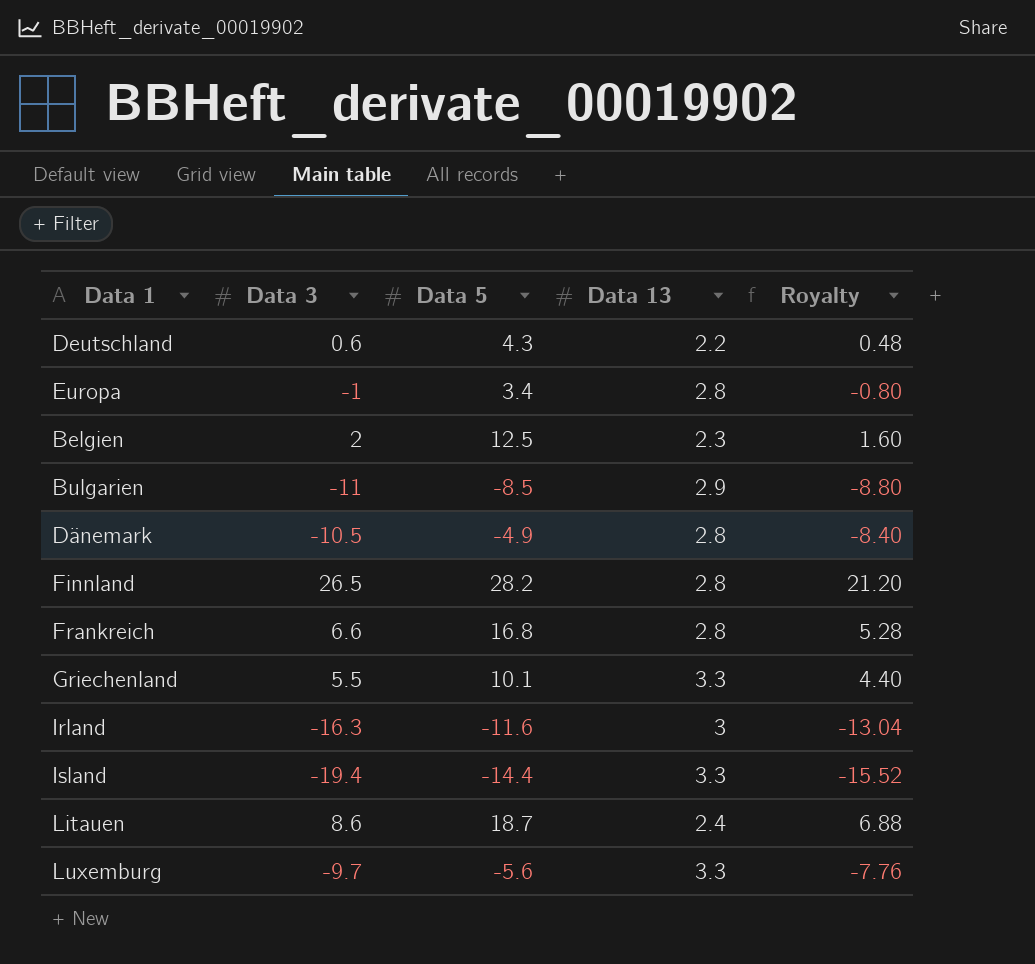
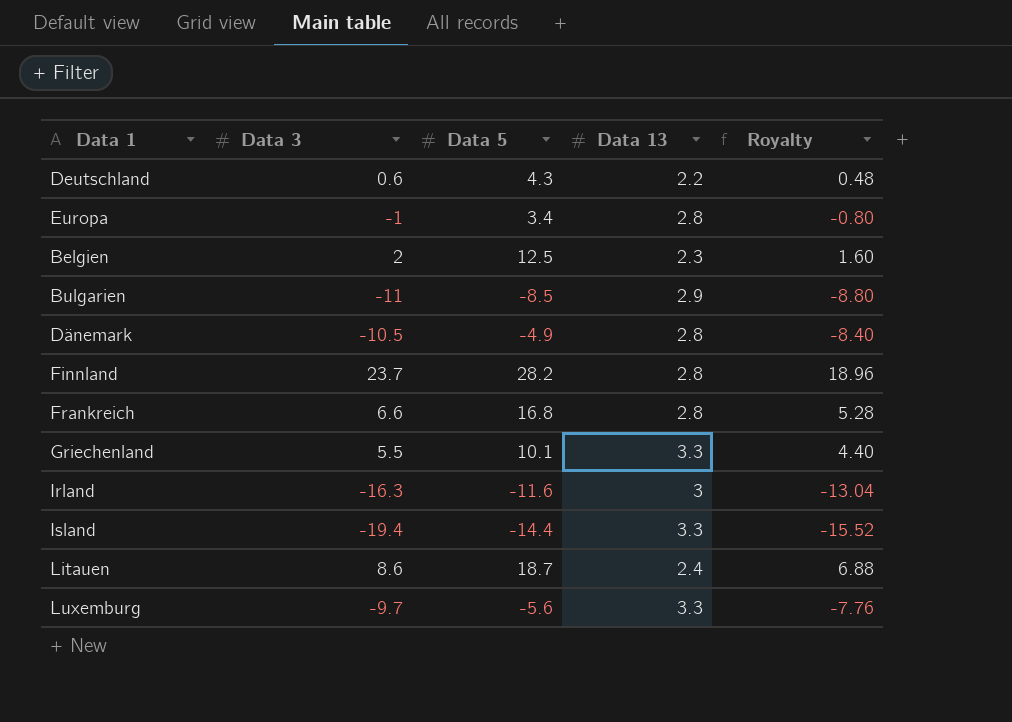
Finnland | Data 3: 26.5 -> 23.7
Finnland | Royalty: 21.20 -> 18.96

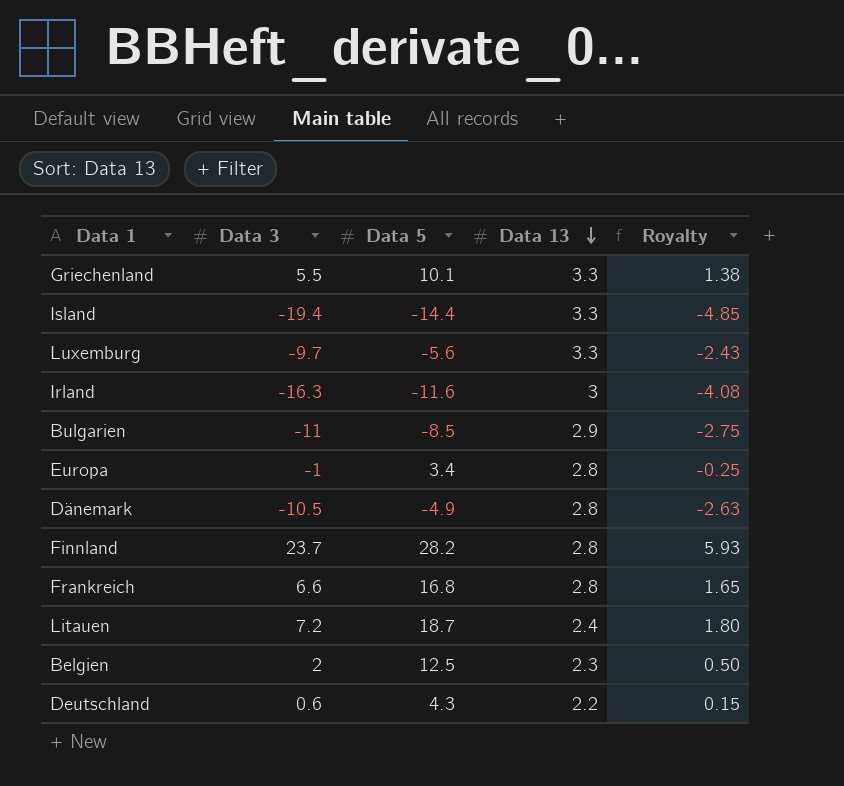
row order: none -> Data 13 descending
column Royalty | formula: [Data 3] * 0.8 -> [Data 3] * 0.25
Litauen | Data 3: 8.6 -> 7.2

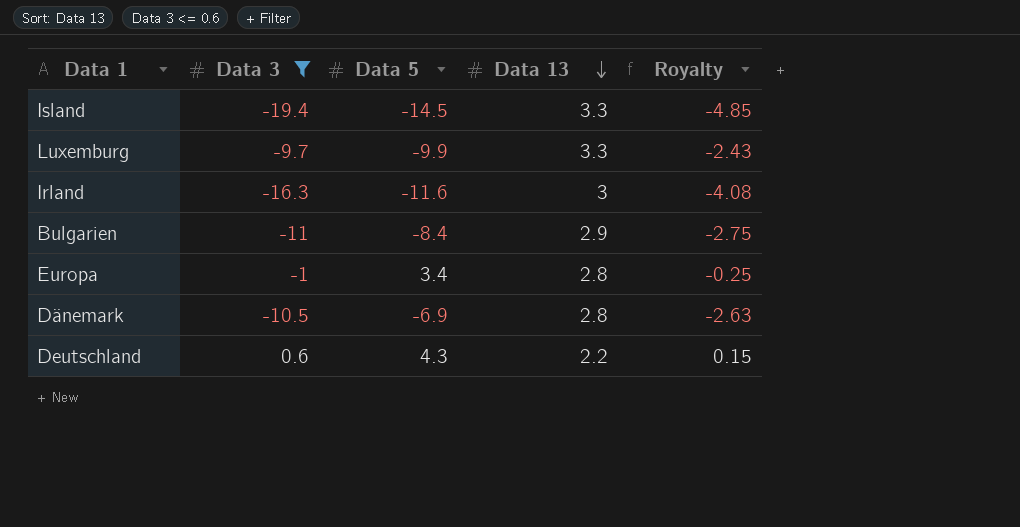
filter: none -> Data 3 <= 0.6
Island | Data 5: -14.4 -> -14.5
Luxemburg | Data 5: -5.6 -> -9.9
Bulgarien | Data 5: -8.5 -> -8.4
Dänemark | Data 5: -4.9 -> -6.9

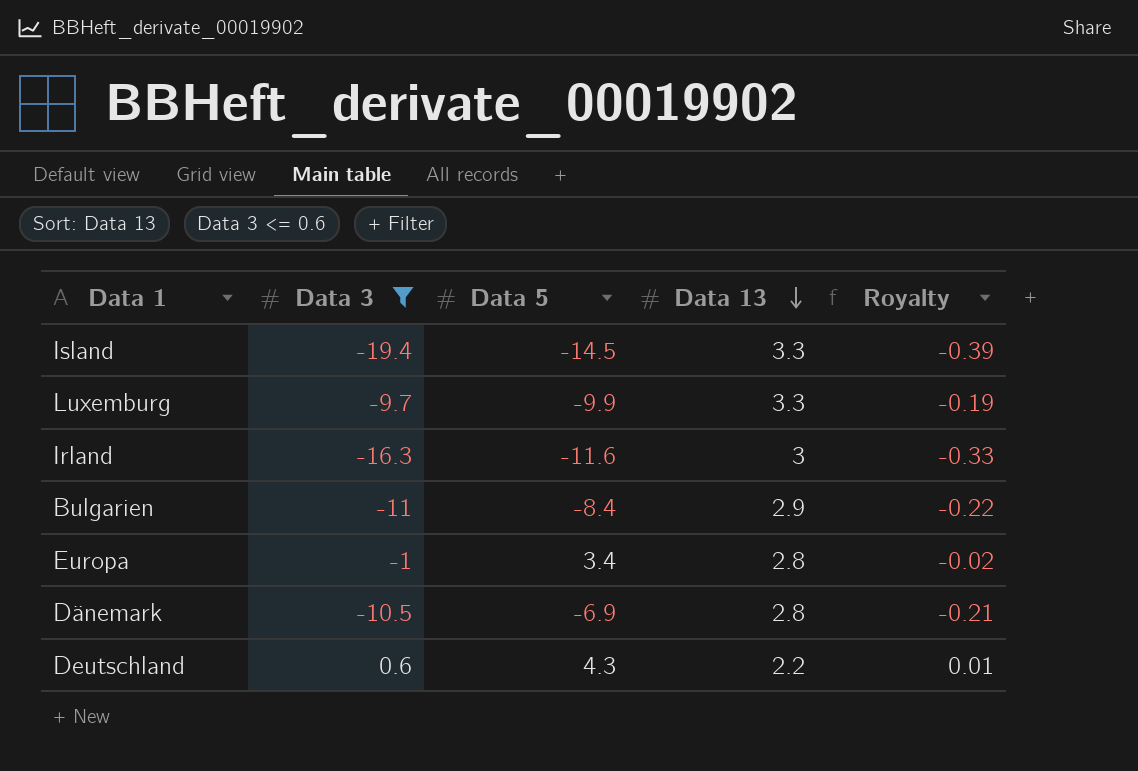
column Royalty | formula: [Data 3] * 0.25 -> [Data 3] * 0.02

